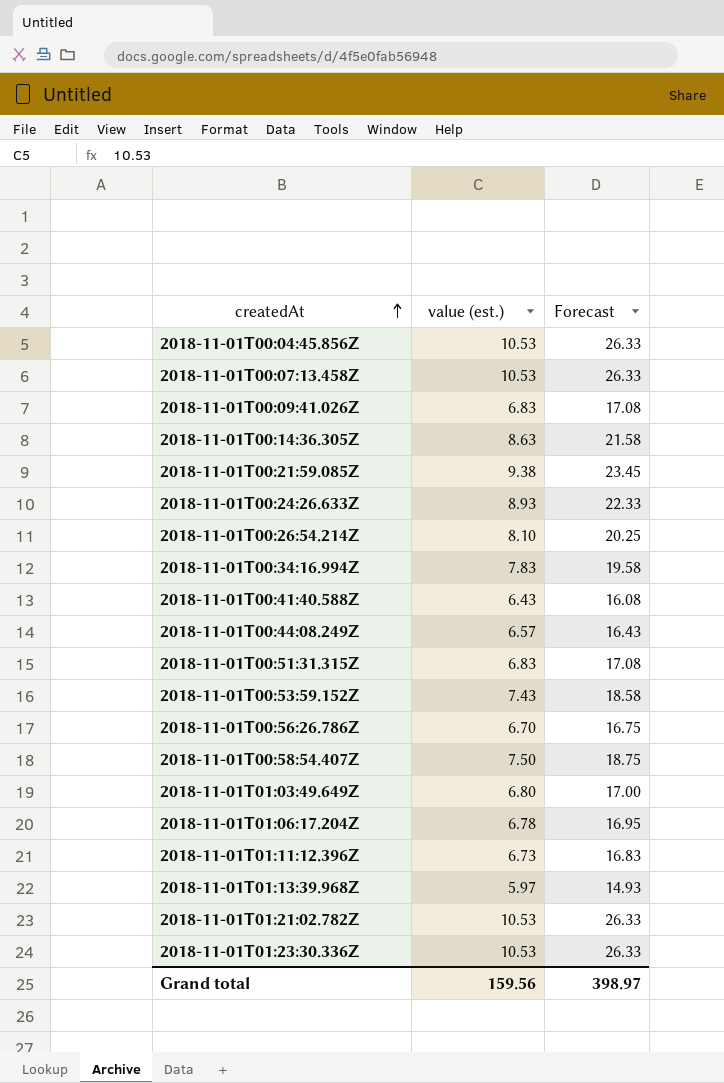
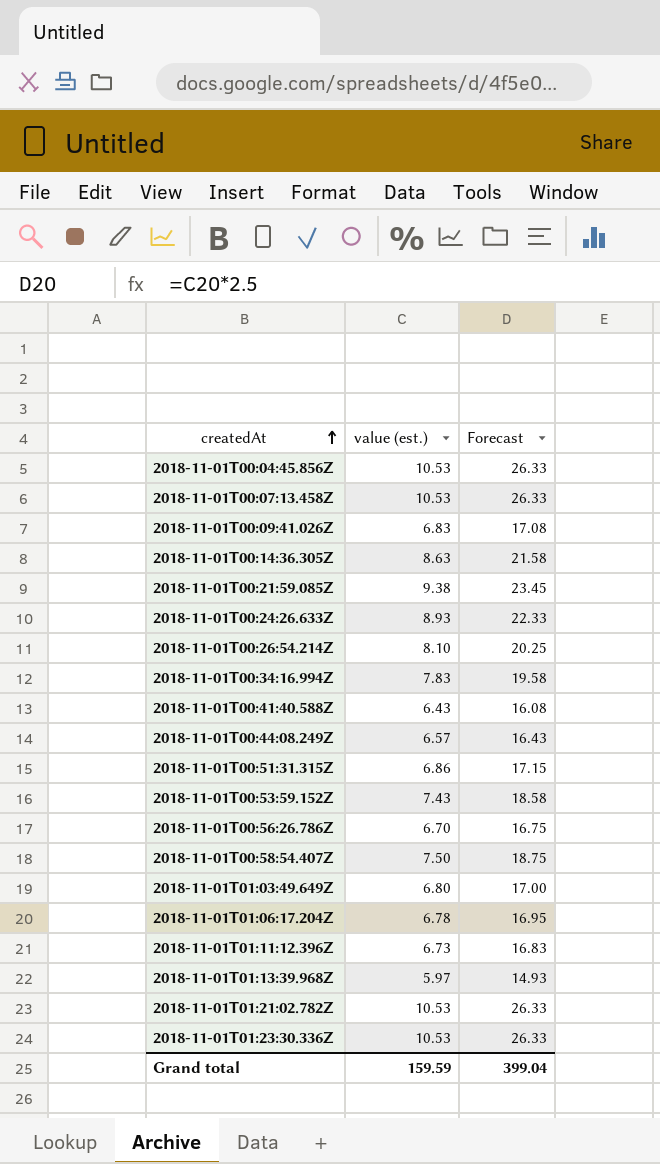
2018-11-01T00:51:31.315Z | value (est.): 6.83 -> 6.86
2018-11-01T00:51:31.315Z | Forecast: 17.08 -> 17.15
Grand total | value (est.): 159.56 -> 159.59
Grand total | Forecast: 398.97 -> 399.04

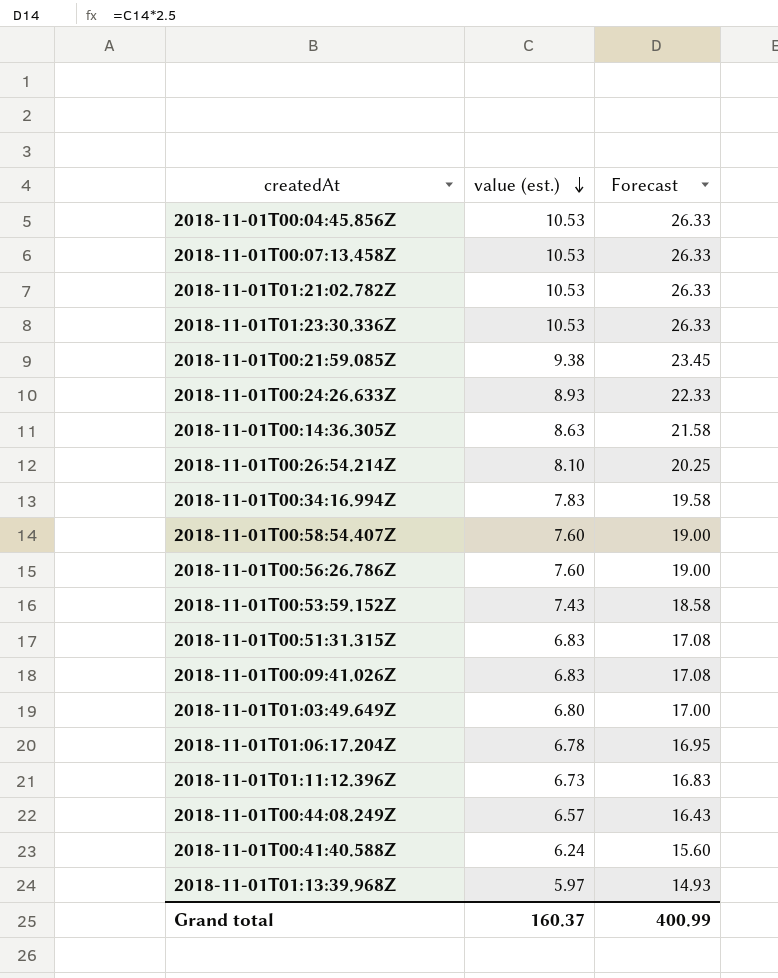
row order: createdAt ascending -> value (est.) descending
2018-11-01T00:58:54.407Z | value (est.): 7.50 -> 7.60
2018-11-01T00:58:54.407Z | Forecast: 18.75 -> 19.00
2018-11-01T00:56:26.786Z | value (est.): 6.70 -> 7.60
2018-11-01T00:56:26.786Z | Forecast: 16.75 -> 19.00
2018-11-01T00:51:31.315Z | value (est.): 6.86 -> 6.83
2018-11-01T00:51:31.315Z | Forecast: 17.15 -> 17.08
2018-11-01T00:41:40.588Z | value (est.): 6.43 -> 6.24
2018-11-01T00:41:40.588Z | Forecast: 16.08 -> 15.60
Grand total | value (est.): 159.59 -> 160.37
Grand total | Forecast: 399.04 -> 400.99

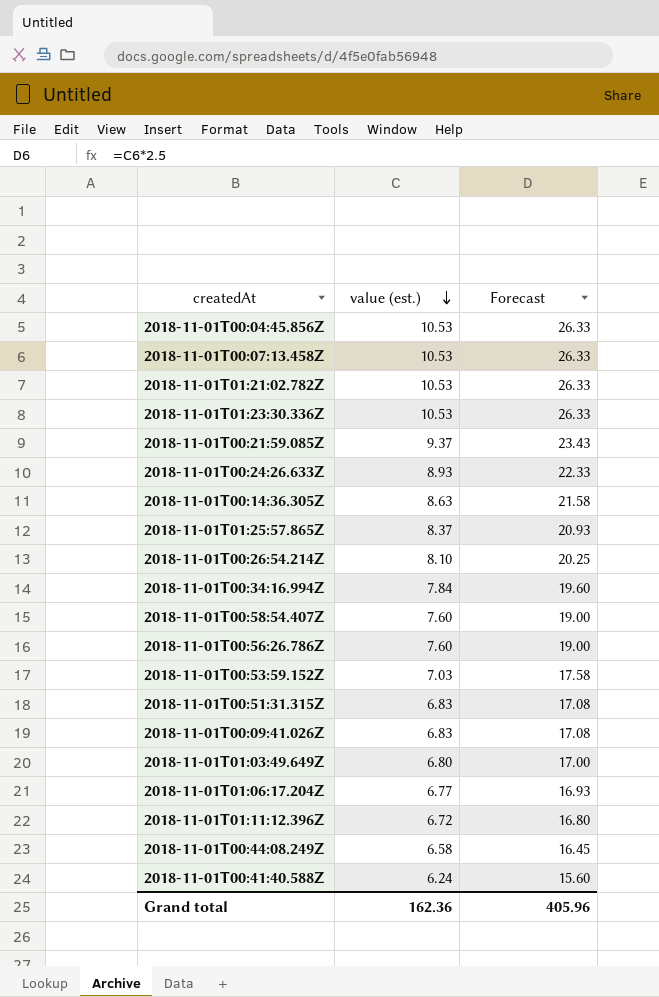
row 2018-11-01T01:13:39.968Z: 5.97 | 14.93 -> none
2018-11-01T00:21:59.085Z | value (est.): 9.38 -> 9.37
2018-11-01T00:21:59.085Z | Forecast: 23.45 -> 23.43
row 2018-11-01T01:25:57.865Z: none -> 8.37 | 20.93
2018-11-01T00:34:16.994Z | value (est.): 7.83 -> 7.84
2018-11-01T00:34:16.994Z | Forecast: 19.58 -> 19.60
2018-11-01T00:53:59.152Z | value (est.): 7.43 -> 7.03
2018-11-01T00:53:59.152Z | Forecast: 18.58 -> 17.58
2018-11-01T01:06:17.204Z | value (est.): 6.78 -> 6.77
2018-11-01T01:06:17.204Z | Forecast: 16.95 -> 16.93
2018-11-01T01:11:12.396Z | value (est.): 6.73 -> 6.72
2018-11-01T01:11:12.396Z | Forecast: 16.83 -> 16.80
2018-11-01T00:44:08.249Z | value (est.): 6.57 -> 6.58
2018-11-01T00:44:08.249Z | Forecast: 16.43 -> 16.45
Grand total | value (est.): 160.37 -> 162.36
Grand total | Forecast: 400.99 -> 405.96

